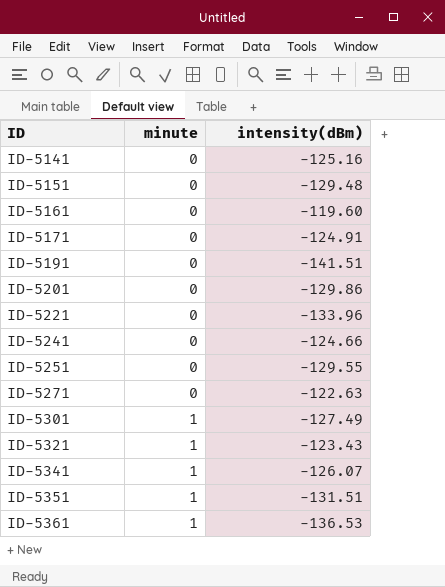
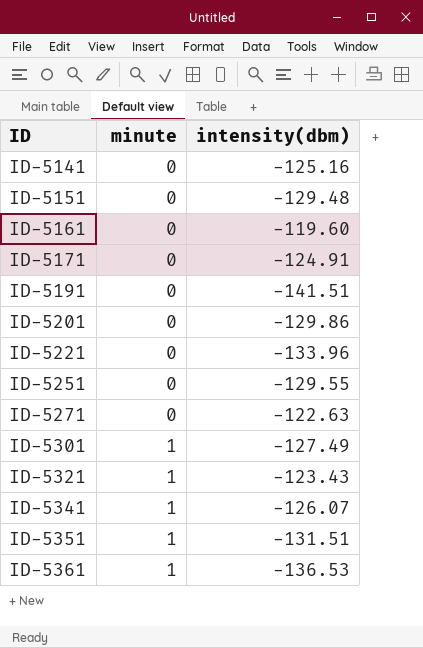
column name: intensity(dBm) -> intensity(dbm)
row ID-5241: 0 | -124.66 -> none

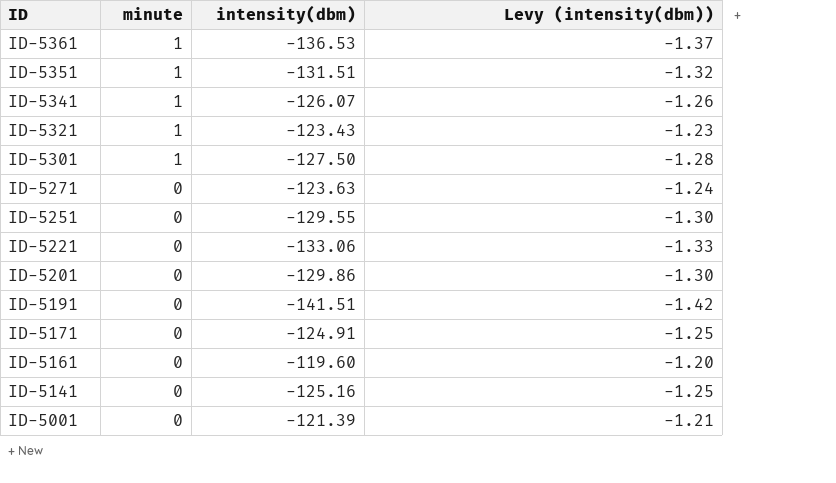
row order: ID ascending -> ID descending
column Levy (intensity(dbm)) | formula: none -> [intensity(dbm)] * 0.01
row ID-5151: 0 | -129.48 -> none
ID-5301 | intensity(dbm): -127.49 -> -127.50
ID-5271 | intensity(dbm): -122.63 -> -123.63
ID-5221 | intensity(dbm): -133.96 -> -133.06
row ID-5001: none -> 0 | -121.39 | -1.21

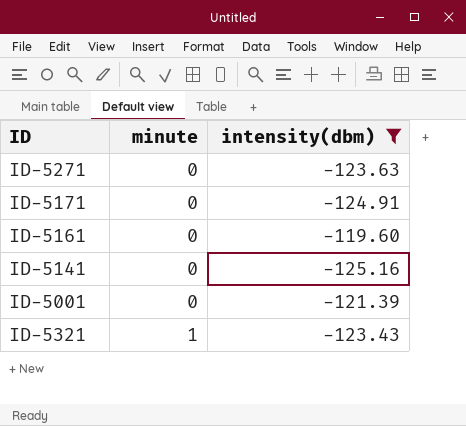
filter: none -> intensity(dbm) >= -125.16
row order: ID descending -> minute ascending
column Levy (intensity(dbm)) | formula: [intensity(dbm)] * 0.01 -> none

